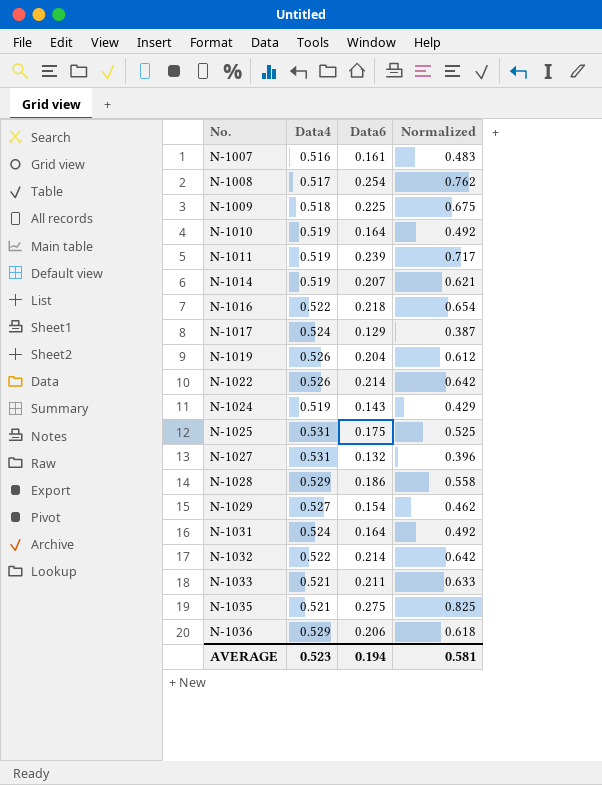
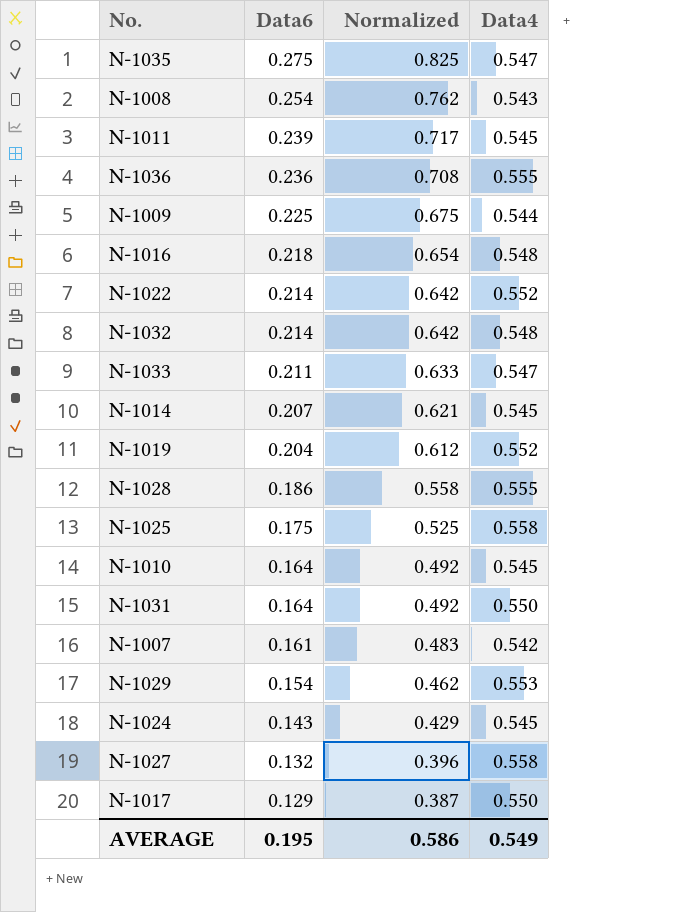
row order: No. ascending -> Data6 descending
column Data4 | position: 2 -> 4
N-1035 | Data4: 0.521 -> 0.547
N-1008 | Data4: 0.517 -> 0.543
N-1011 | Data4: 0.519 -> 0.545
N-1036 | Data6: 0.206 -> 0.236
N-1036 | Normalized: 0.618 -> 0.708
N-1036 | Data4: 0.529 -> 0.555
N-1009 | Data4: 0.518 -> 0.544
N-1016 | Data4: 0.522 -> 0.548
N-1022 | Data4: 0.526 -> 0.552
N-1032 | Data4: 0.522 -> 0.548
N-1033 | Data4: 0.521 -> 0.547
N-1014 | Data4: 0.519 -> 0.545
N-1019 | Data4: 0.526 -> 0.552
N-1028 | Data4: 0.529 -> 0.555
N-1025 | Data4: 0.531 -> 0.558
N-1010 | Data4: 0.519 -> 0.545
N-1031 | Data4: 0.524 -> 0.550
N-1007 | Data4: 0.516 -> 0.542
N-1029 | Data4: 0.527 -> 0.553
N-1024 | Data4: 0.519 -> 0.545
N-1027 | Data4: 0.531 -> 0.558
N-1017 | Data4: 0.524 -> 0.550
AVERAGE | Data6: 0.194 -> 0.195
AVERAGE | Normalized: 0.581 -> 0.586
AVERAGE | Data4: 0.523 -> 0.549

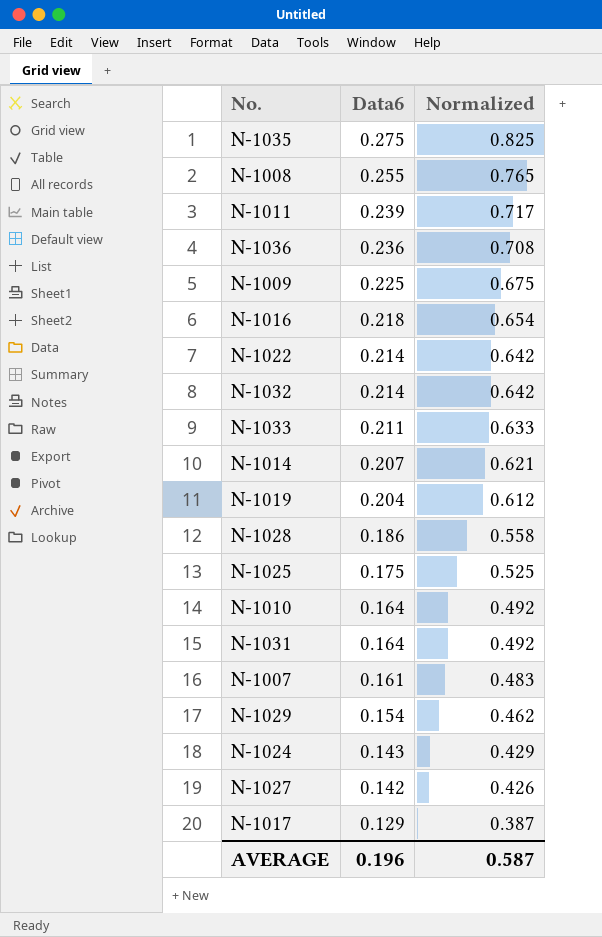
column Data4 | position: 4 -> none
N-1008 | Data6: 0.254 -> 0.255
N-1008 | Normalized: 0.762 -> 0.765
N-1027 | Data6: 0.132 -> 0.142
N-1027 | Normalized: 0.396 -> 0.426
AVERAGE | Data6: 0.195 -> 0.196
AVERAGE | Normalized: 0.586 -> 0.587

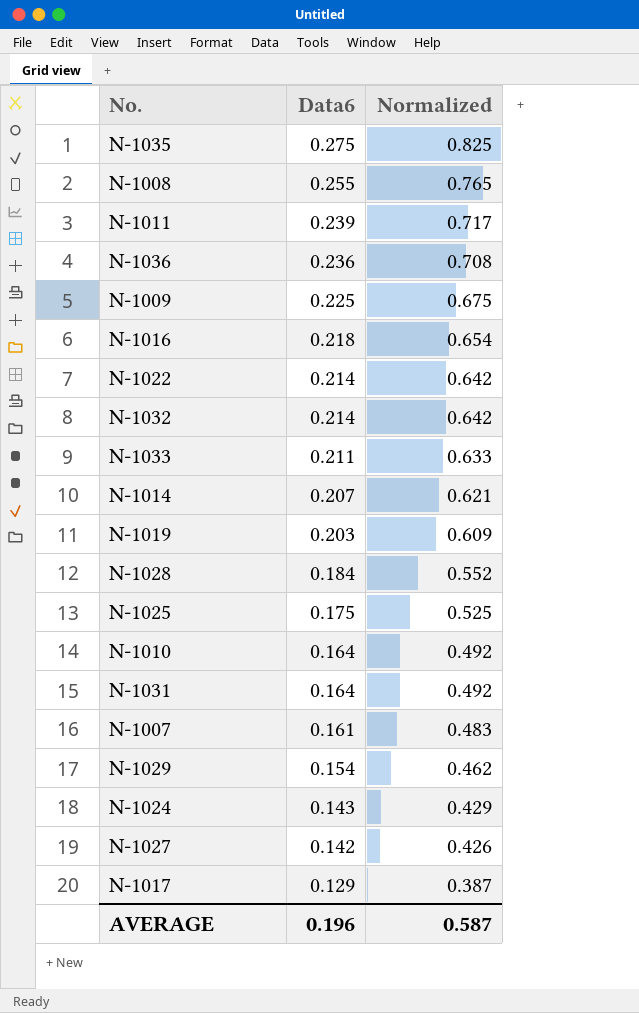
N-1019 | Data6: 0.204 -> 0.203
N-1019 | Normalized: 0.612 -> 0.609
N-1028 | Data6: 0.186 -> 0.184
N-1028 | Normalized: 0.558 -> 0.552

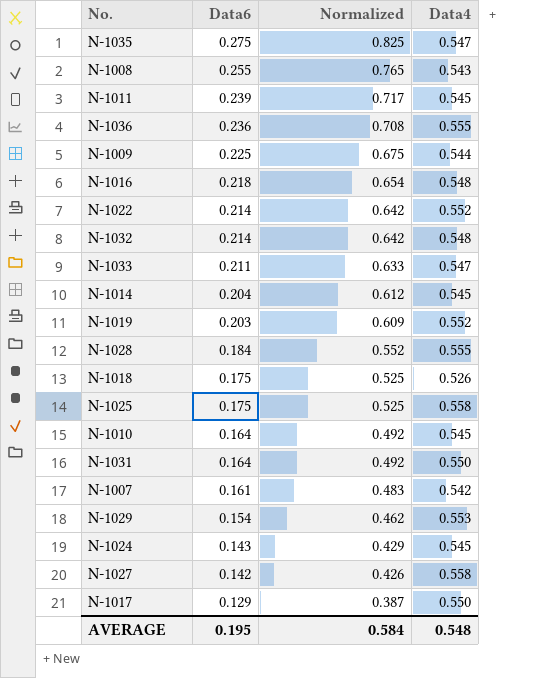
column Data4 | position: none -> 4
N-1014 | Data6: 0.207 -> 0.204
N-1014 | Normalized: 0.621 -> 0.612
row N-1018: none -> 0.175 | 0.525 | 0.526
AVERAGE | Data6: 0.196 -> 0.195
AVERAGE | Normalized: 0.587 -> 0.584

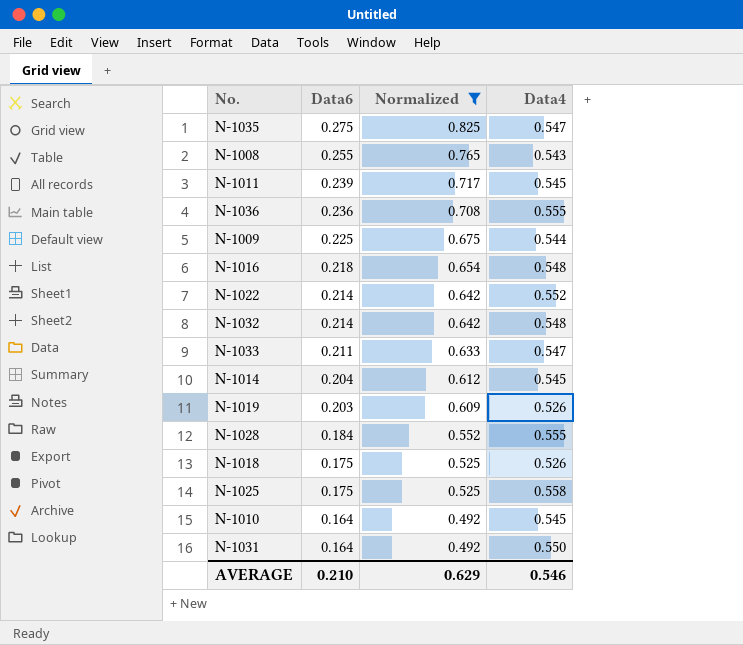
filter: none -> Normalized >= 0.492
N-1019 | Data4: 0.552 -> 0.526
AVERAGE | Data6: 0.195 -> 0.210
AVERAGE | Normalized: 0.584 -> 0.629
AVERAGE | Data4: 0.548 -> 0.546

